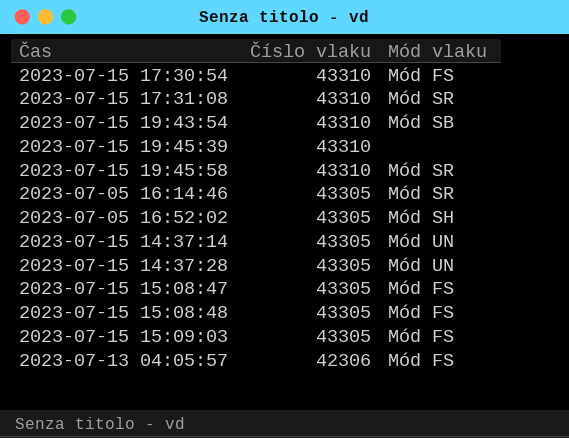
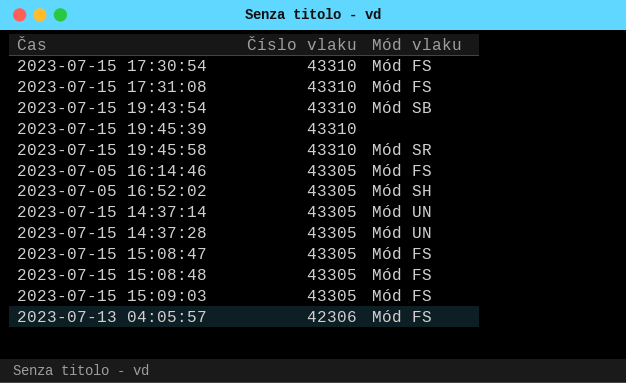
2023-07-15 17:31:08 | Mód vlaku: Mód SR -> Mód FS
2023-07-05 16:14:46 | Mód vlaku: Mód SR -> Mód FS

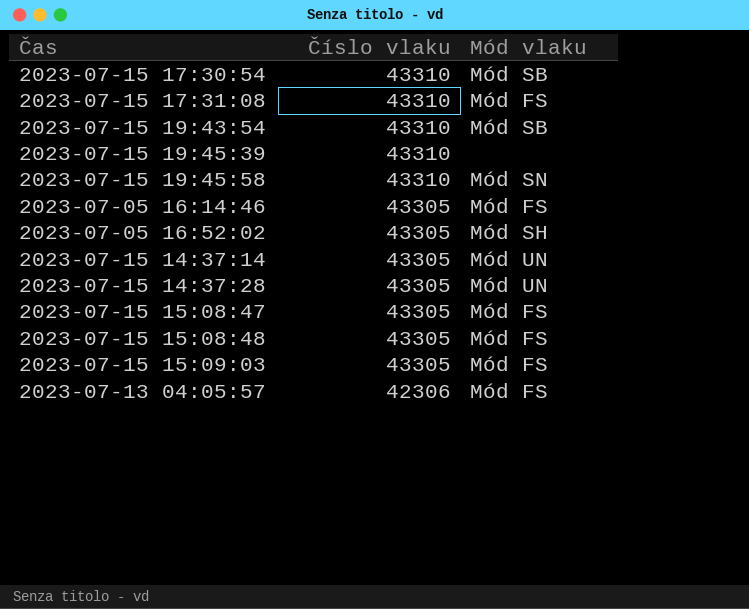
2023-07-15 17:30:54 | Mód vlaku: Mód FS -> Mód SB
2023-07-15 19:45:58 | Mód vlaku: Mód SR -> Mód SN

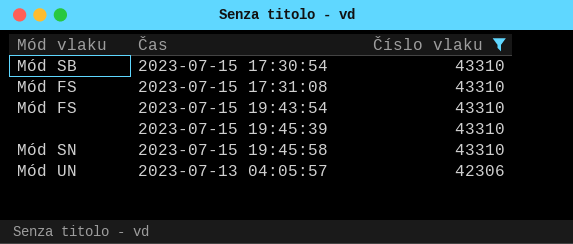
filter: none -> Číslo vlaku != 43305
column Mód vlaku | position: 3 -> 1
2023-07-15 19:43:54 | Mód vlaku: Mód SB -> Mód FS
2023-07-13 04:05:57 | Mód vlaku: Mód FS -> Mód UN

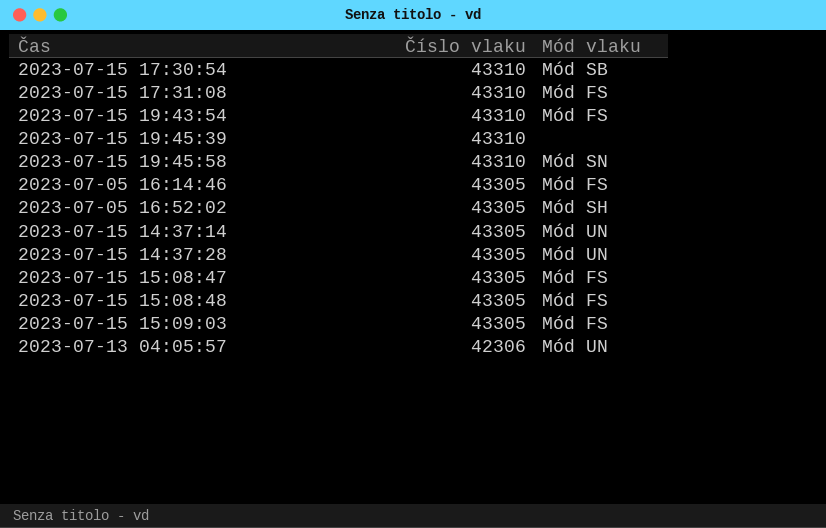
filter: Číslo vlaku != 43305 -> none
column Mód vlaku | position: 1 -> 3

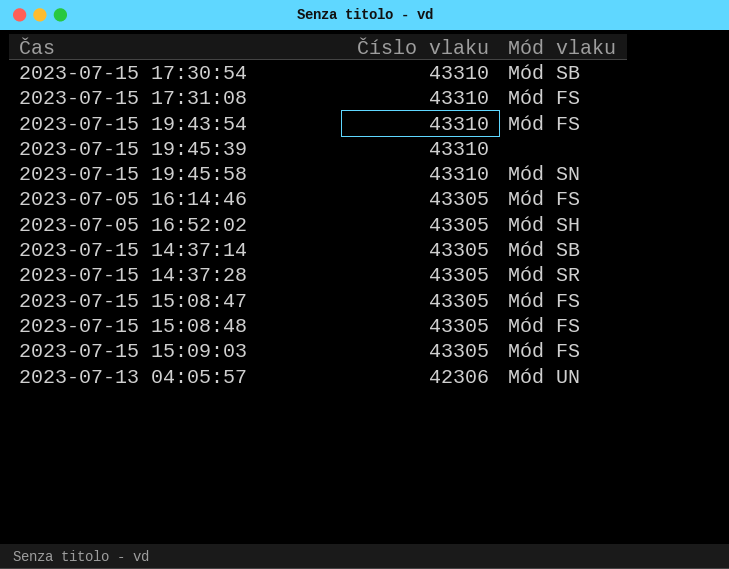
2023-07-15 14:37:14 | Mód vlaku: Mód UN -> Mód SB
2023-07-15 14:37:28 | Mód vlaku: Mód UN -> Mód SR

